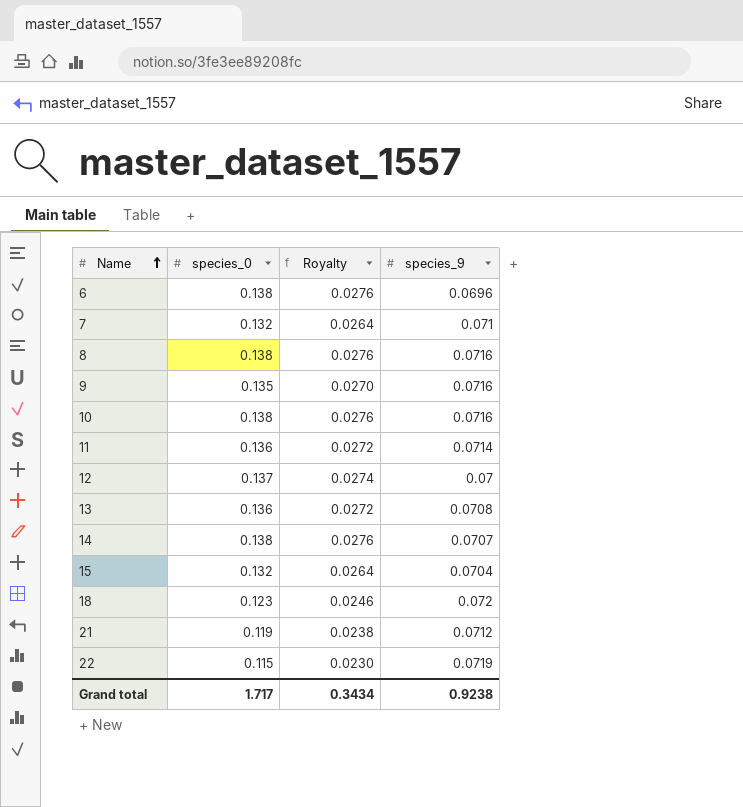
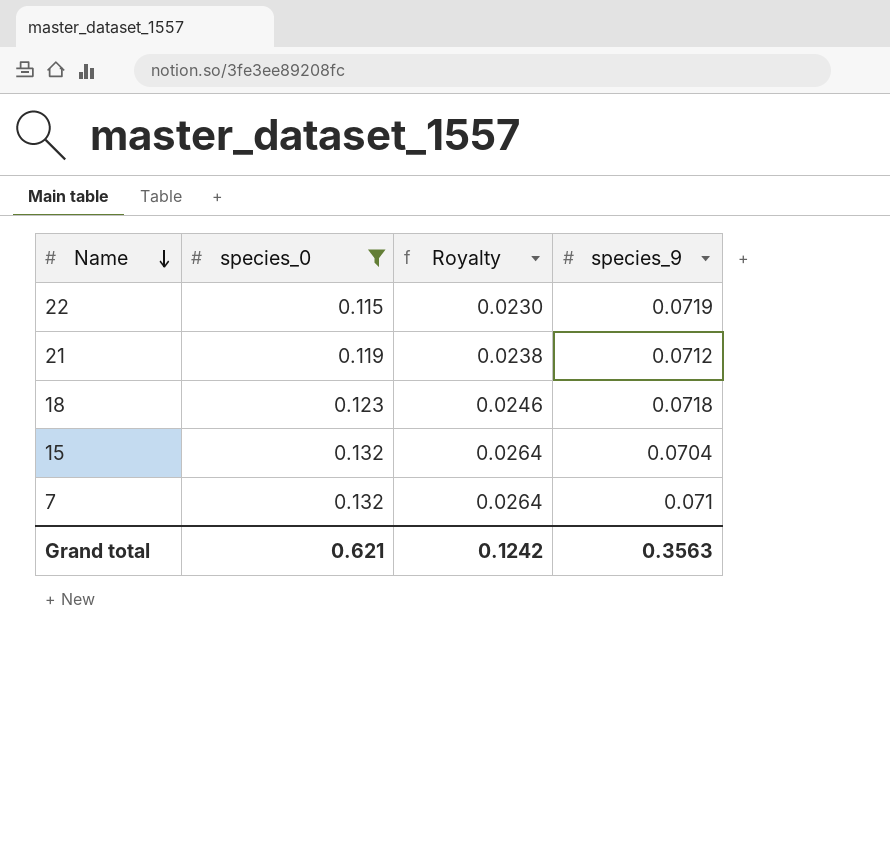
filter: none -> species_0 <= 0.132
row order: Name ascending -> Name descending
18 | species_9: 0.072 -> 0.0718
Grand total | species_0: 1.717 -> 0.621
Grand total | Royalty: 0.3434 -> 0.1242
Grand total | species_9: 0.9238 -> 0.3563

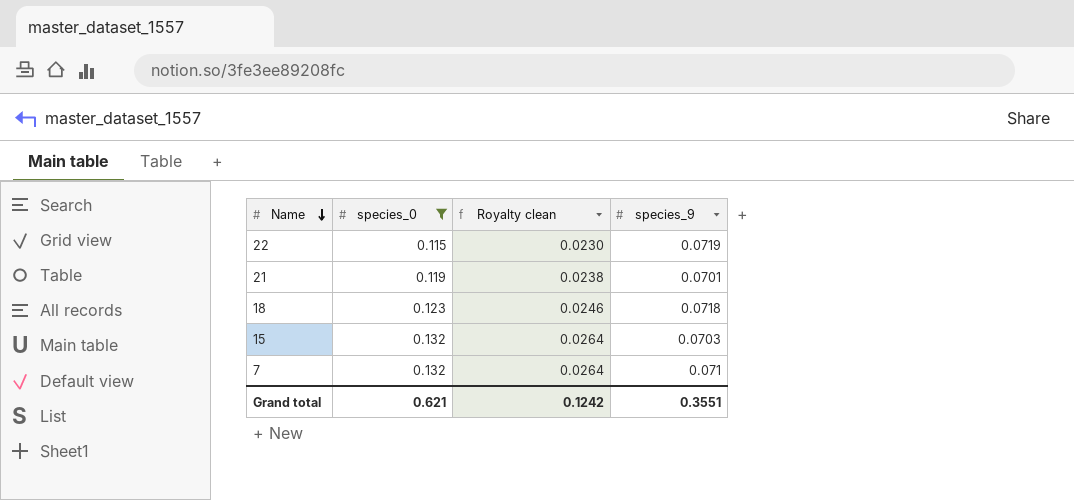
column name: Royalty -> Royalty clean
21 | species_9: 0.0712 -> 0.0701
15 | species_9: 0.0704 -> 0.0703
Grand total | species_9: 0.3563 -> 0.3551

